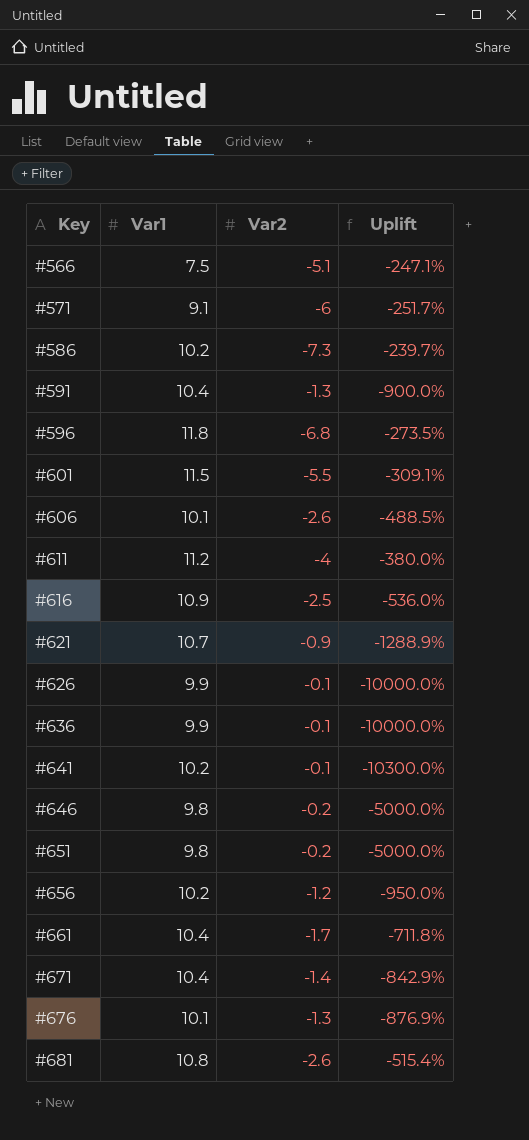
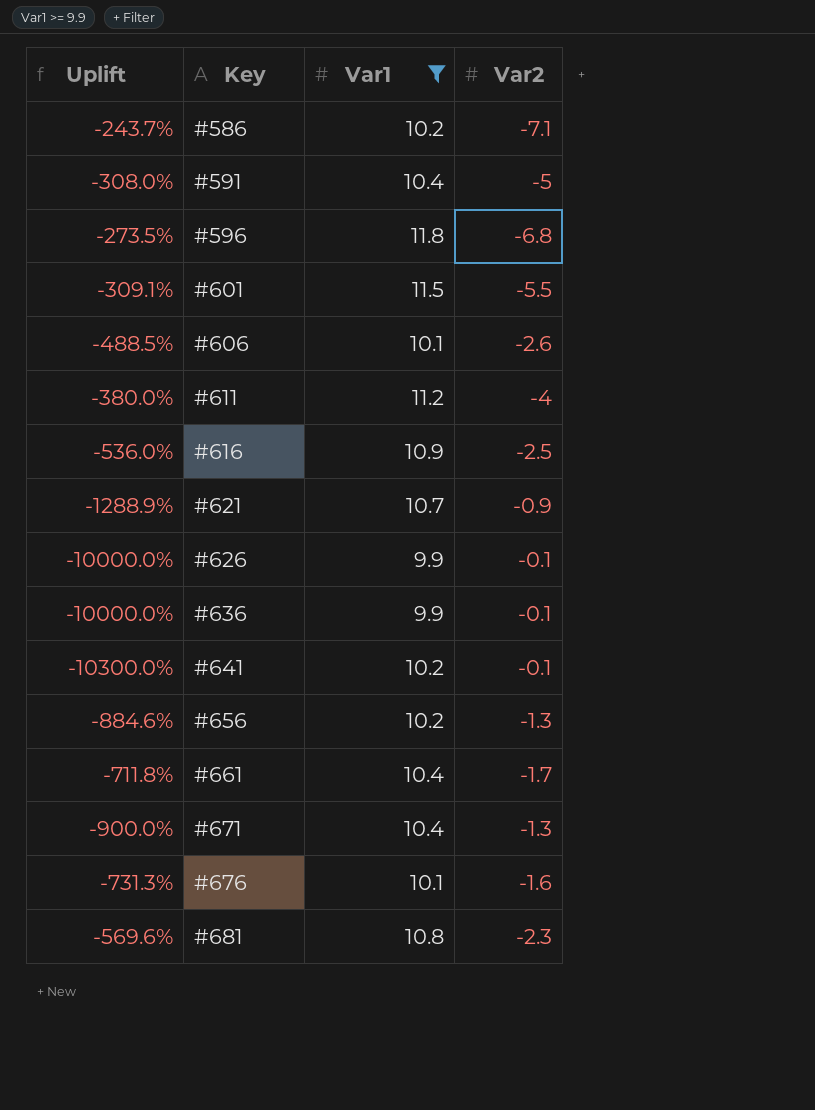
filter: none -> Var1 >= 9.9
column Uplift | position: 4 -> 1
#586 | Uplift: -239.7% -> -243.7%
#586 | Var2: -7.3 -> -7.1
#591 | Uplift: -900.0% -> -308.0%
#591 | Var2: -1.3 -> -5
#656 | Uplift: -950.0% -> -884.6%
#656 | Var2: -1.2 -> -1.3
#671 | Uplift: -842.9% -> -900.0%
#671 | Var2: -1.4 -> -1.3
#676 | Uplift: -876.9% -> -731.3%
#676 | Var2: -1.3 -> -1.6
#681 | Uplift: -515.4% -> -569.6%
#681 | Var2: -2.6 -> -2.3

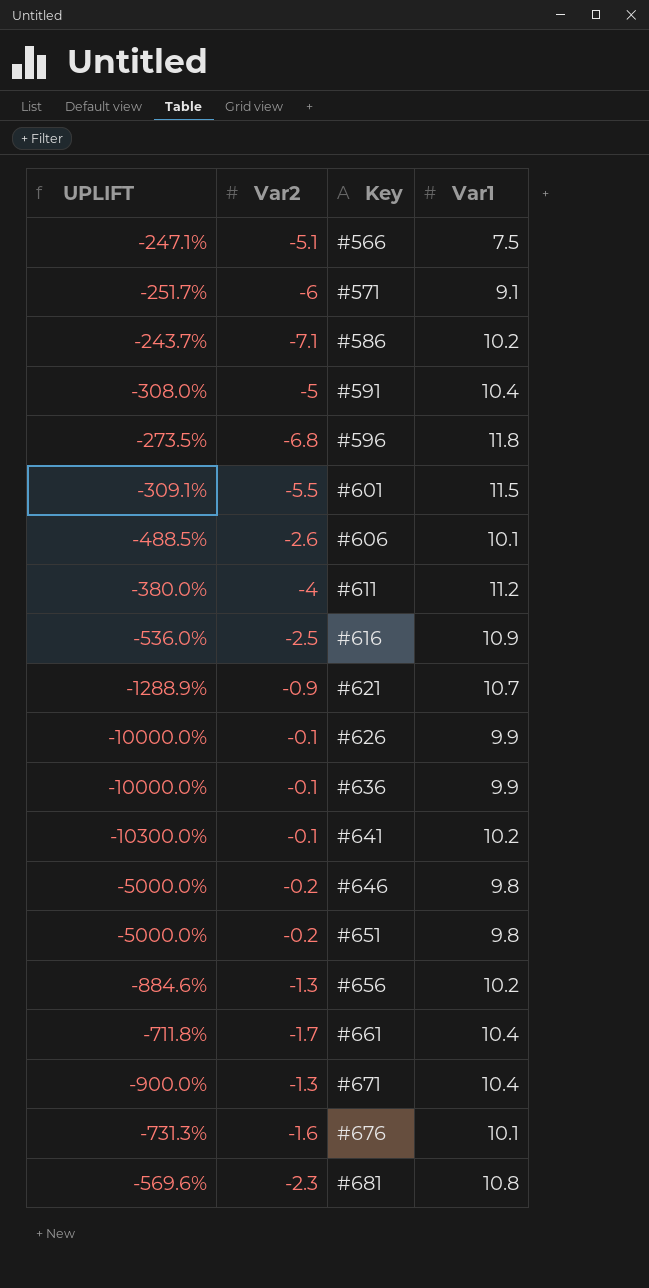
filter: Var1 >= 9.9 -> none
column name: Uplift -> UPLIFT
column Var2 | position: 4 -> 2

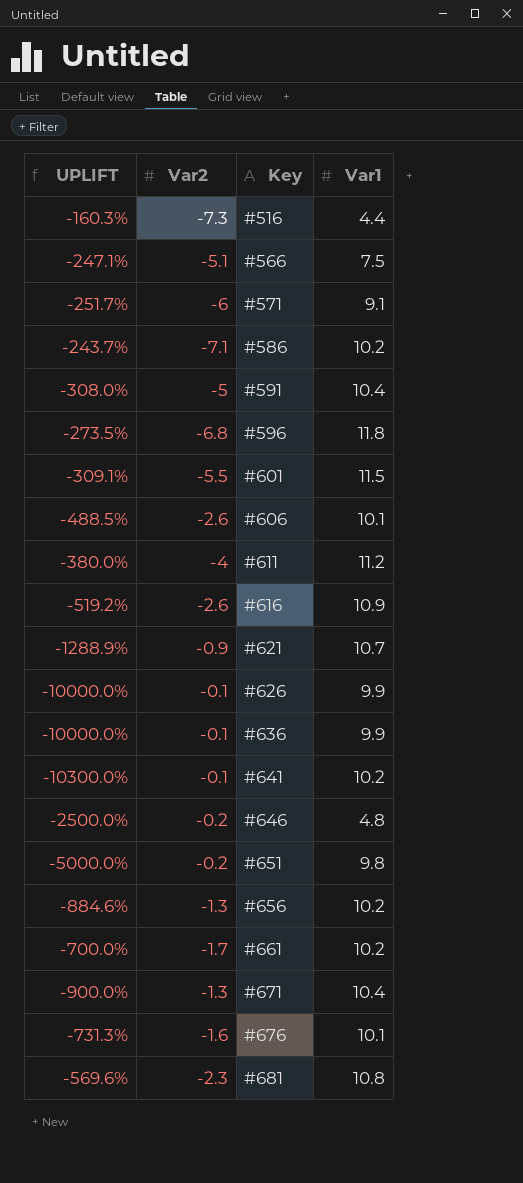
row #516: none -> -160.3% | -7.3 | 4.4
#616 | UPLIFT: -536.0% -> -519.2%
#616 | Var2: -2.5 -> -2.6
#646 | UPLIFT: -5000.0% -> -2500.0%
#646 | Var1: 9.8 -> 4.8
#661 | UPLIFT: -711.8% -> -700.0%
#661 | Var1: 10.4 -> 10.2

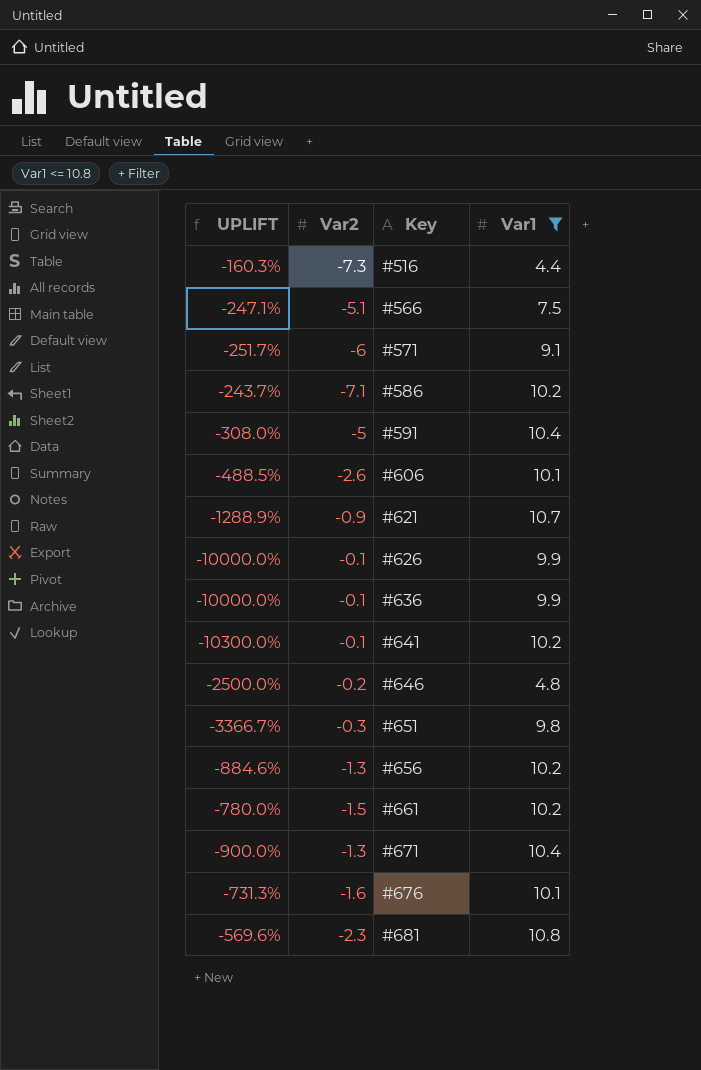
filter: none -> Var1 <= 10.8
#651 | UPLIFT: -5000.0% -> -3366.7%
#651 | Var2: -0.2 -> -0.3
#661 | UPLIFT: -700.0% -> -780.0%
#661 | Var2: -1.7 -> -1.5

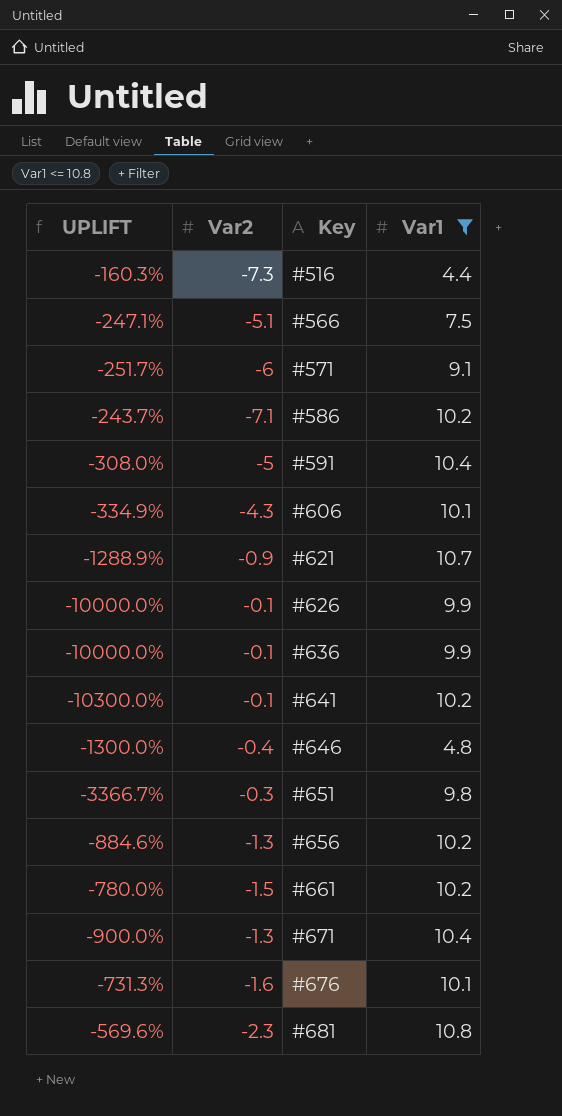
#606 | UPLIFT: -488.5% -> -334.9%
#606 | Var2: -2.6 -> -4.3
#646 | UPLIFT: -2500.0% -> -1300.0%
#646 | Var2: -0.2 -> -0.4

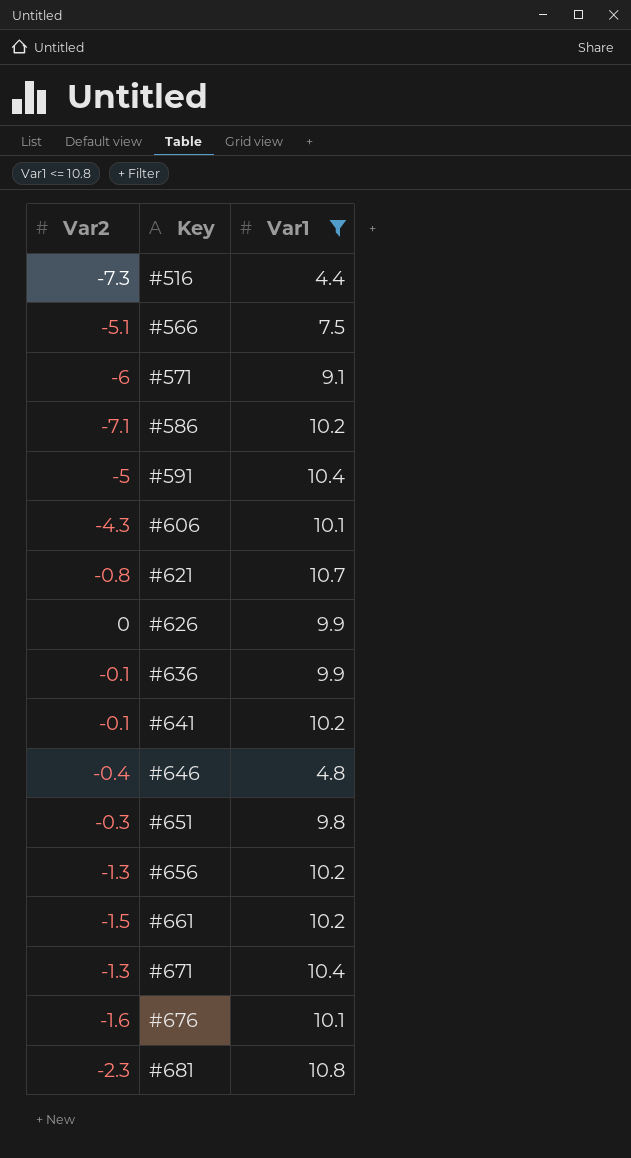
column UPLIFT | formula: ([Var1] - [Var2]) / [Var2] -> none
#621 | Var2: -0.9 -> -0.8
#626 | Var2: -0.1 -> 0

